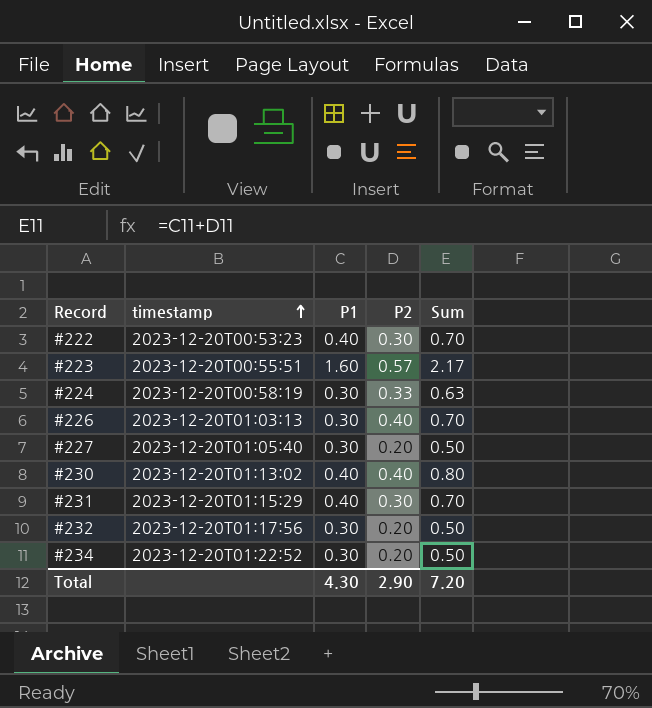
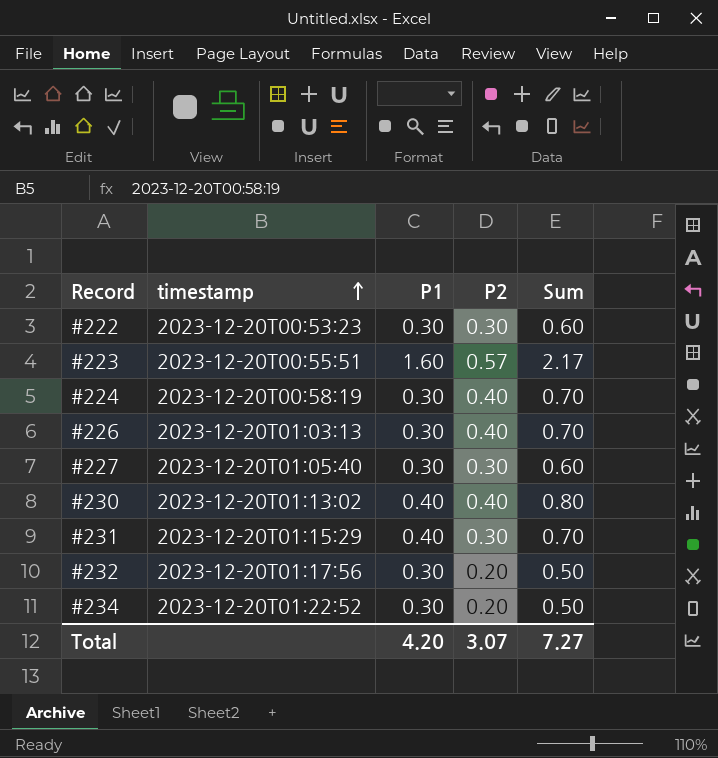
#222 | P1: 0.40 -> 0.30
#222 | Sum: 0.70 -> 0.60
#224 | P2: 0.33 -> 0.40
#224 | Sum: 0.63 -> 0.70
#227 | P2: 0.20 -> 0.30
#227 | Sum: 0.50 -> 0.60
Total | P1: 4.30 -> 4.20
Total | P2: 2.90 -> 3.07
Total | Sum: 7.20 -> 7.27

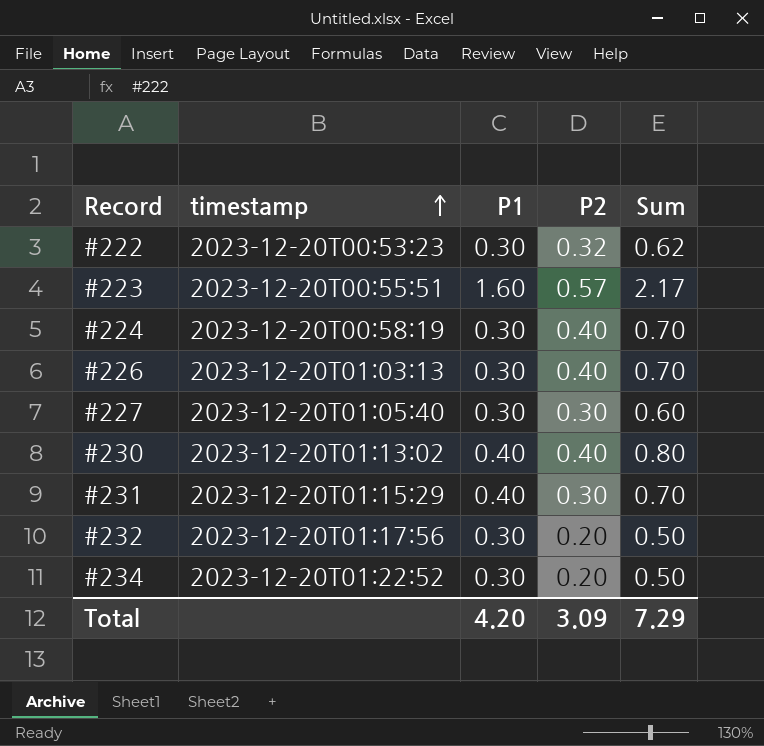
#222 | P2: 0.30 -> 0.32
#222 | Sum: 0.60 -> 0.62
Total | P2: 3.07 -> 3.09
Total | Sum: 7.27 -> 7.29

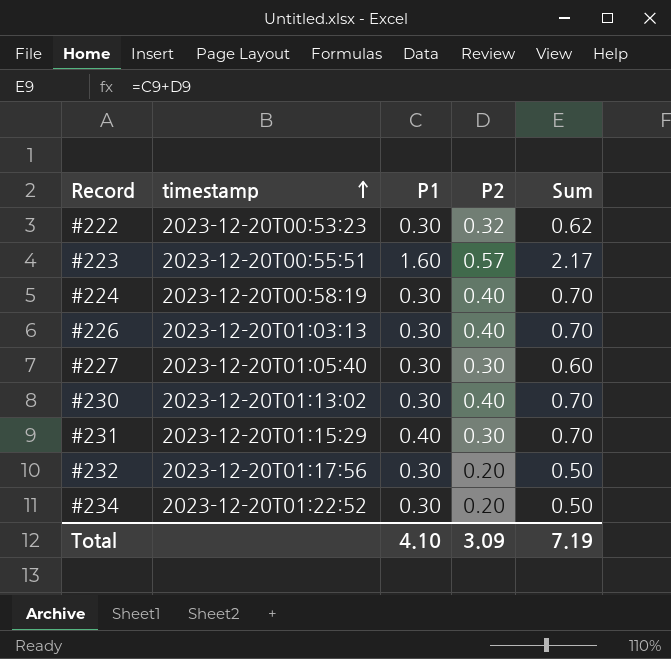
#230 | P1: 0.40 -> 0.30
#230 | Sum: 0.80 -> 0.70
Total | P1: 4.20 -> 4.10
Total | Sum: 7.29 -> 7.19

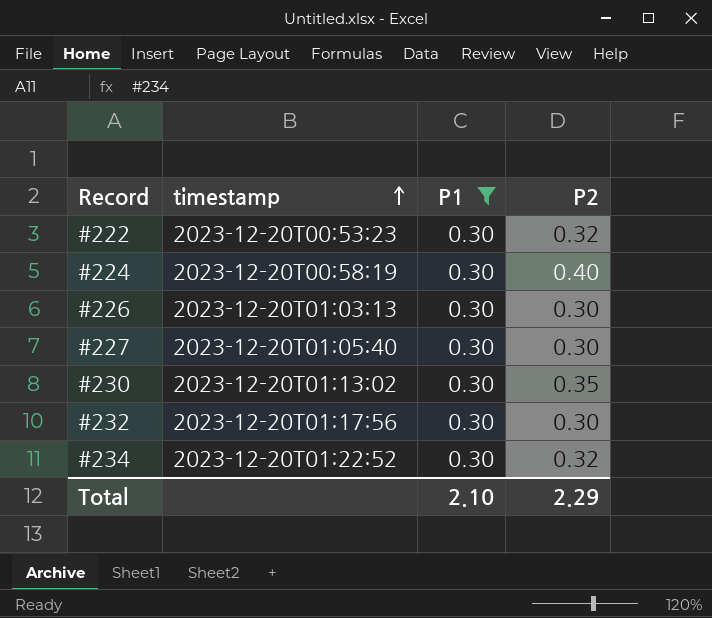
filter: none -> P1 = 0.30
column Sum | formula: [P1] + [P2] -> none
#226 | P2: 0.40 -> 0.30
#230 | P2: 0.40 -> 0.35
#232 | P2: 0.20 -> 0.30
#234 | P2: 0.20 -> 0.32
Total | P1: 4.10 -> 2.10
Total | P2: 3.09 -> 2.29

